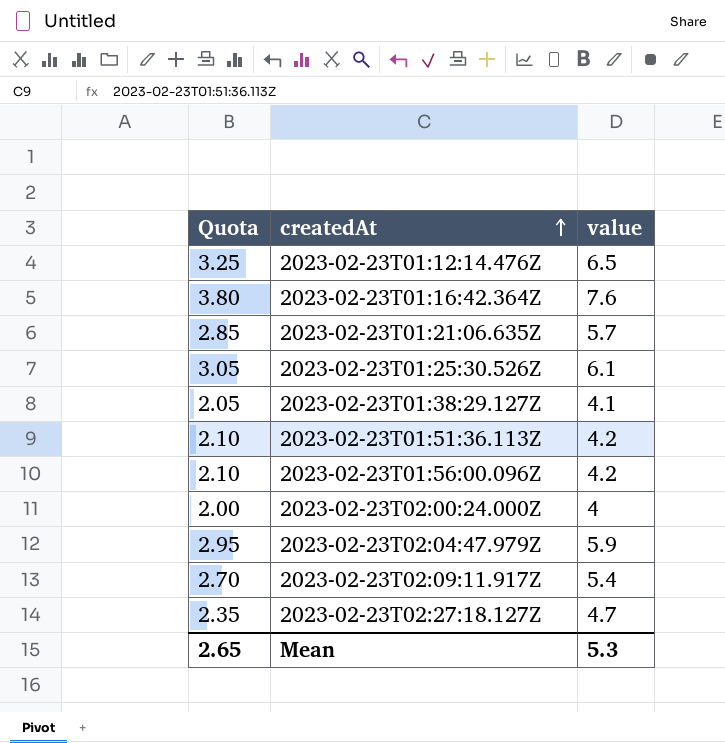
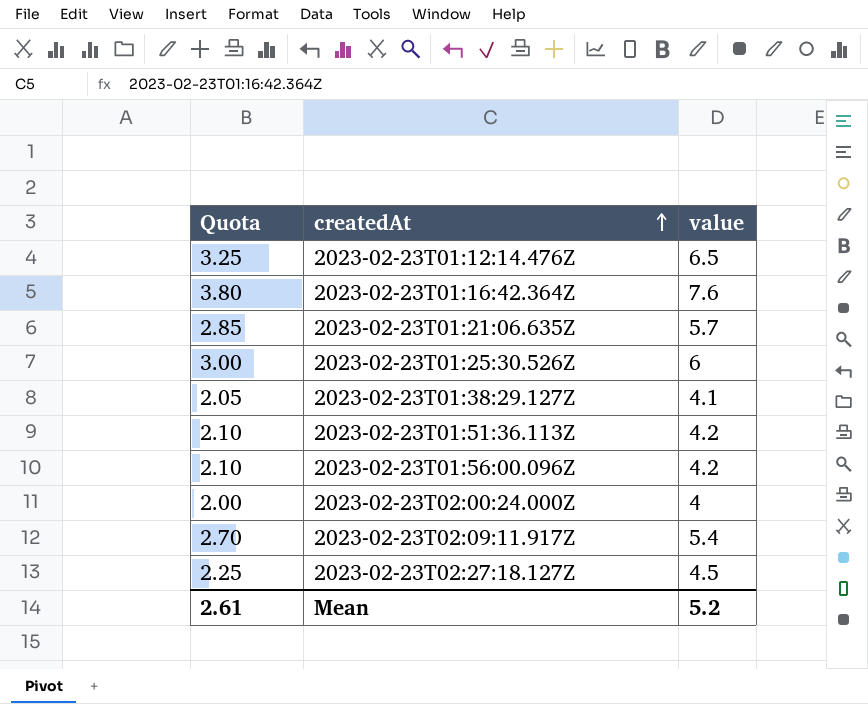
row 2023-02-23T02:04:47.979Z: 2.95 | 5.9 -> none
2023-02-23T01:25:30.526Z | Quota: 3.05 -> 3.00
2023-02-23T01:25:30.526Z | value: 6.1 -> 6
2023-02-23T02:27:18.127Z | Quota: 2.35 -> 2.25
2023-02-23T02:27:18.127Z | value: 4.7 -> 4.5
Mean | Quota: 2.65 -> 2.61
Mean | value: 5.3 -> 5.2

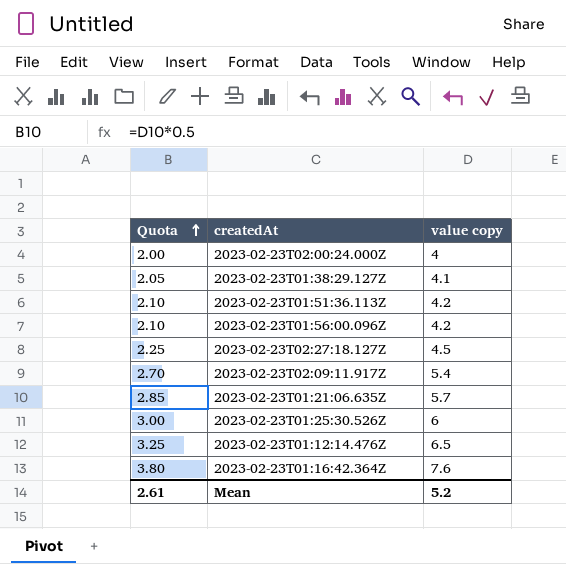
row order: createdAt ascending -> Quota ascending
column name: value -> value copy

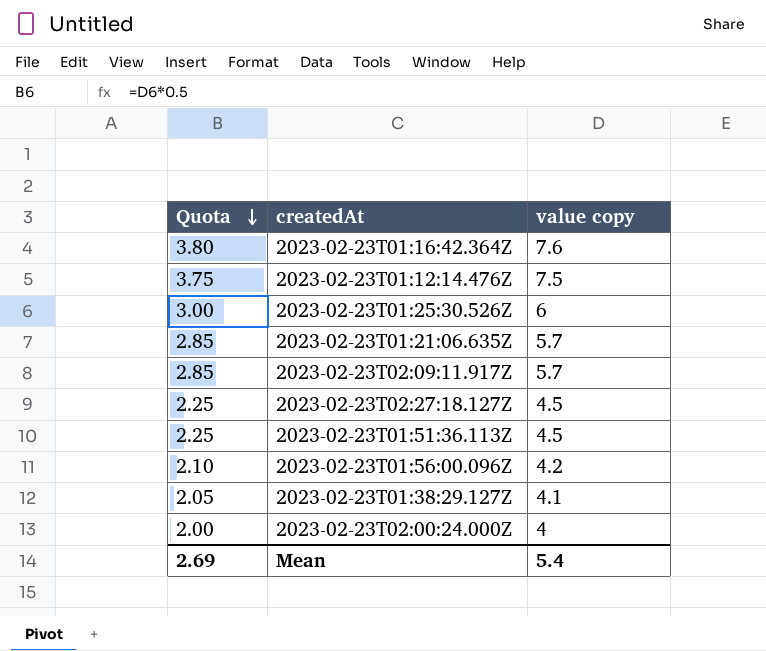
row order: Quota ascending -> Quota descending
2023-02-23T01:12:14.476Z | Quota: 3.25 -> 3.75
2023-02-23T01:12:14.476Z | value copy: 6.5 -> 7.5
2023-02-23T02:09:11.917Z | Quota: 2.70 -> 2.85
2023-02-23T02:09:11.917Z | value copy: 5.4 -> 5.7
2023-02-23T01:51:36.113Z | Quota: 2.10 -> 2.25
2023-02-23T01:51:36.113Z | value copy: 4.2 -> 4.5
Mean | Quota: 2.61 -> 2.69
Mean | value copy: 5.2 -> 5.4

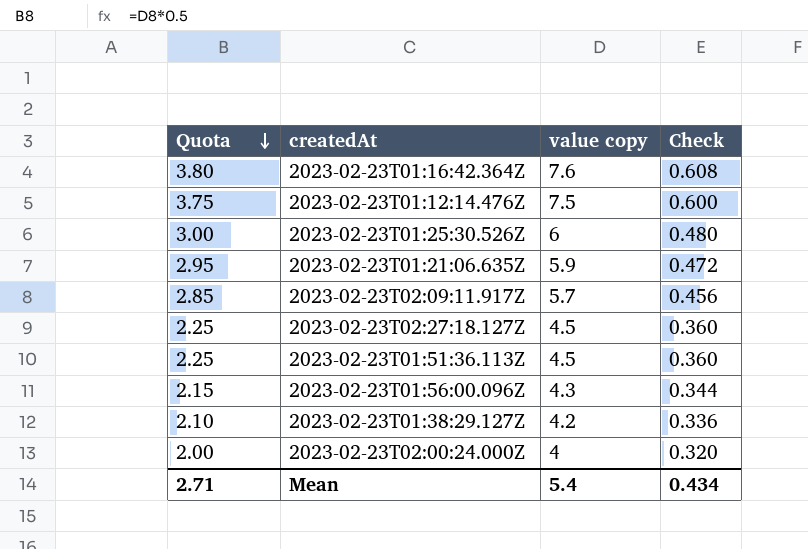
column Check | formula: none -> [value copy] * 0.08
2023-02-23T01:21:06.635Z | Quota: 2.85 -> 2.95
2023-02-23T01:21:06.635Z | value copy: 5.7 -> 5.9
2023-02-23T01:56:00.096Z | Quota: 2.10 -> 2.15
2023-02-23T01:56:00.096Z | value copy: 4.2 -> 4.3
2023-02-23T01:38:29.127Z | Quota: 2.05 -> 2.10
2023-02-23T01:38:29.127Z | value copy: 4.1 -> 4.2
Mean | Quota: 2.69 -> 2.71

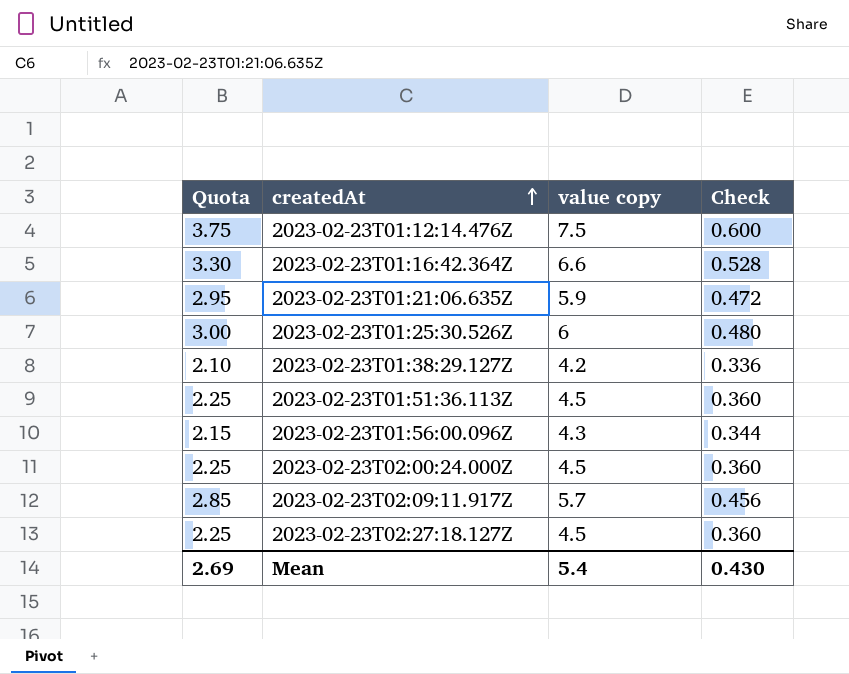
row order: Quota descending -> createdAt ascending
2023-02-23T01:16:42.364Z | Quota: 3.80 -> 3.30
2023-02-23T01:16:42.364Z | value copy: 7.6 -> 6.6
2023-02-23T01:16:42.364Z | Check: 0.608 -> 0.528
2023-02-23T02:00:24.000Z | Quota: 2.00 -> 2.25
2023-02-23T02:00:24.000Z | value copy: 4 -> 4.5
2023-02-23T02:00:24.000Z | Check: 0.320 -> 0.360
Mean | Quota: 2.71 -> 2.69
Mean | Check: 0.434 -> 0.430

